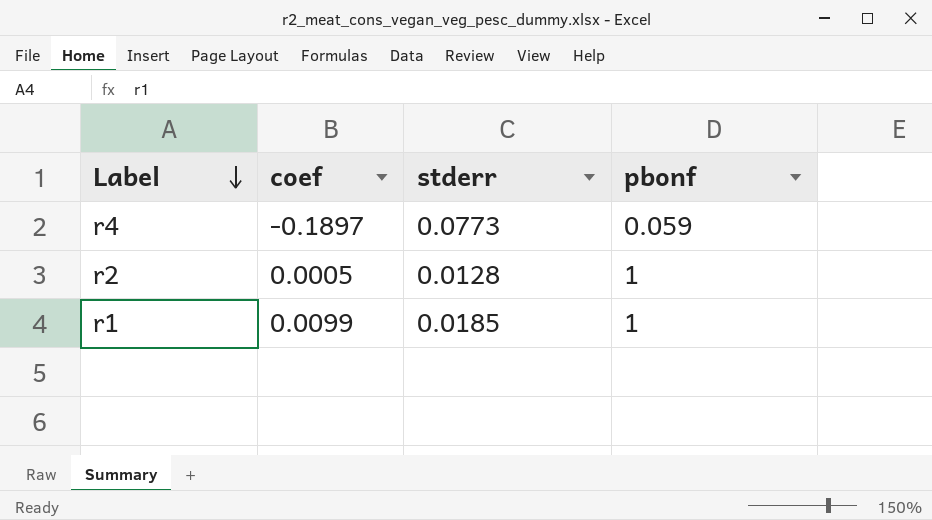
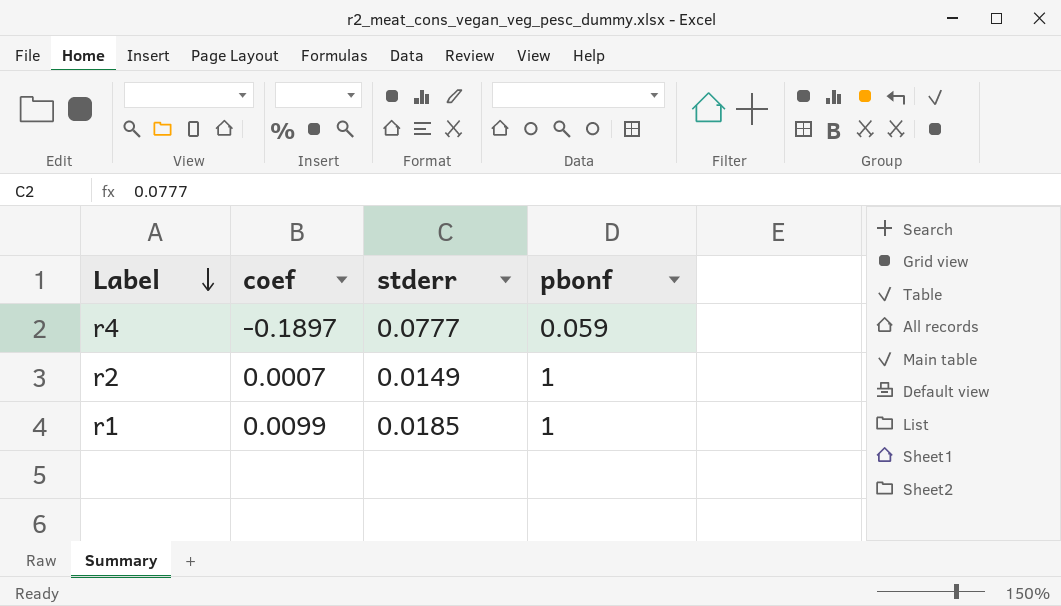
r4 | stderr: 0.0773 -> 0.0777
r2 | coef: 0.0005 -> 0.0007
r2 | stderr: 0.0128 -> 0.0149

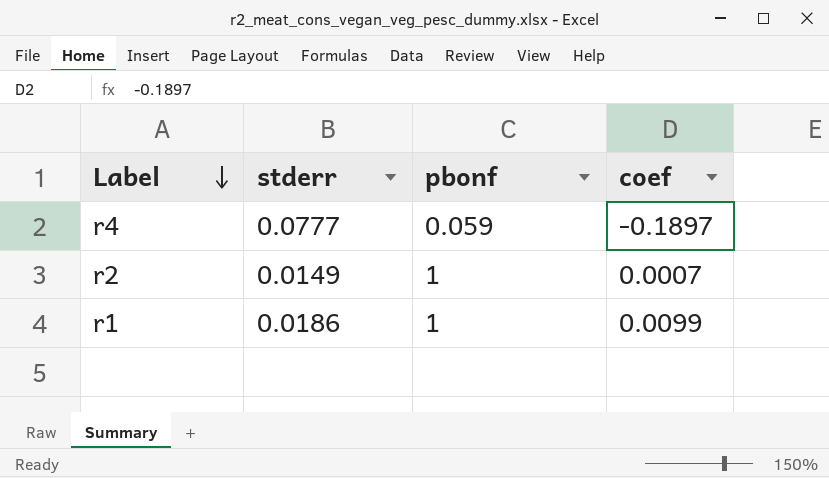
column coef | position: 2 -> 4
r1 | stderr: 0.0185 -> 0.0186

